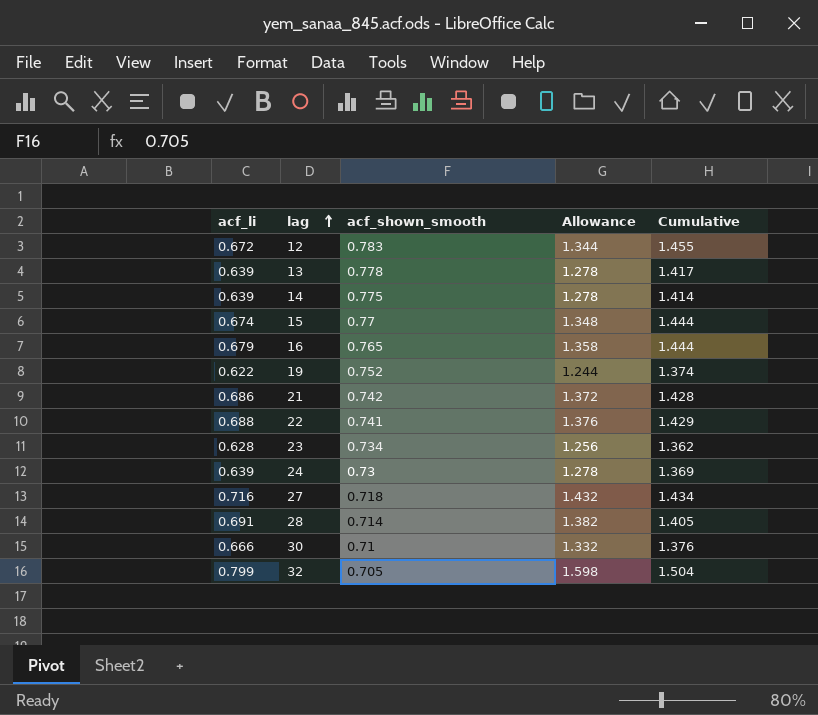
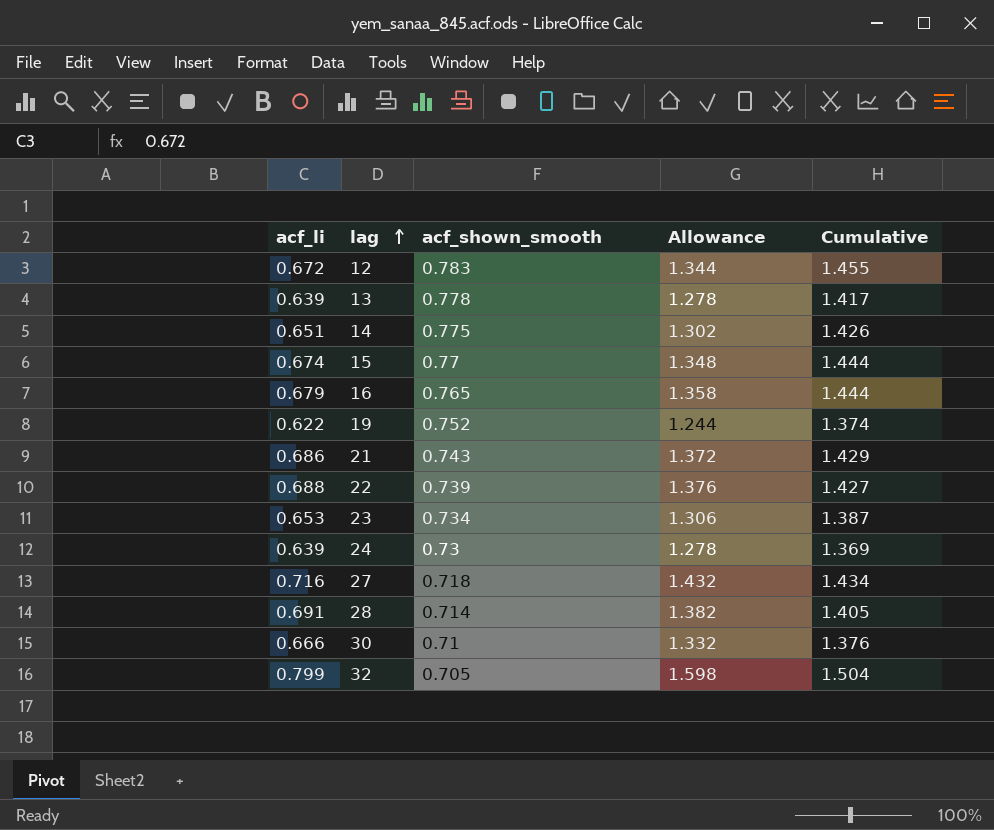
14 | acf_li: 0.639 -> 0.651
14 | Allowance: 1.278 -> 1.302
14 | Cumulative: 1.414 -> 1.426
21 | acf_shown_smooth: 0.742 -> 0.743
21 | Cumulative: 1.428 -> 1.429
22 | acf_shown_smooth: 0.741 -> 0.739
22 | Cumulative: 1.429 -> 1.427
23 | acf_li: 0.628 -> 0.653
23 | Allowance: 1.256 -> 1.306
23 | Cumulative: 1.362 -> 1.387

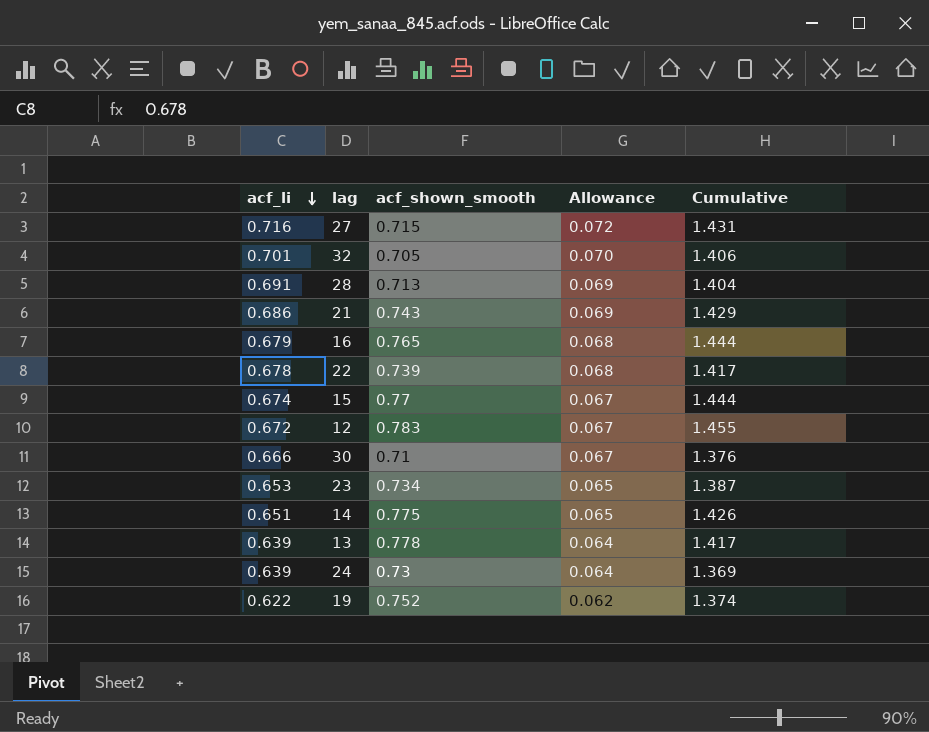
row order: lag ascending -> acf_li descending
column Allowance | formula: [acf_li] * 2 -> [acf_li] * 0.1
27 | acf_shown_smooth: 0.718 -> 0.715
27 | Cumulative: 1.434 -> 1.431
32 | acf_li: 0.799 -> 0.701
32 | Cumulative: 1.504 -> 1.406
28 | acf_shown_smooth: 0.714 -> 0.713
28 | Cumulative: 1.405 -> 1.404
22 | acf_li: 0.688 -> 0.678
22 | Cumulative: 1.427 -> 1.417

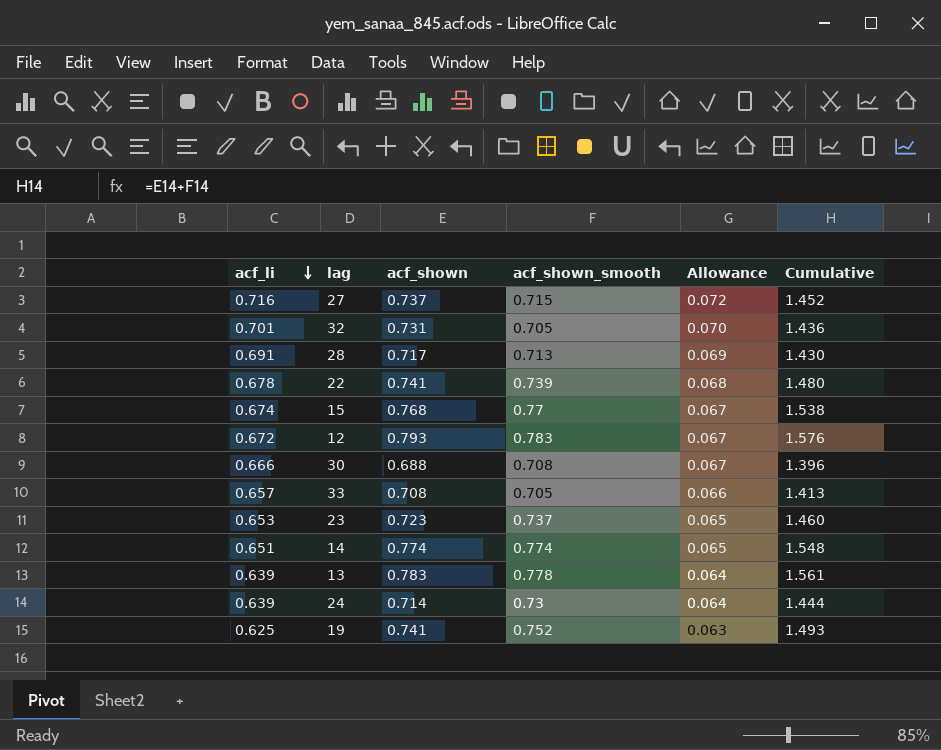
column acf_shown | position: none -> 3
column Cumulative | formula: [acf_li] + [acf_shown_smooth] -> [acf_shown] + [acf_shown_smooth]
row 21: 0.686 | 0.743 | 0.069 | 1.429 -> none
row 16: 0.679 | 0.765 | 0.068 | 1.444 -> none
30 | acf_shown_smooth: 0.71 -> 0.708
row 33: none -> 0.657 | 0.708 | 0.705 | 0.066 | 1.413
23 | acf_shown_smooth: 0.734 -> 0.737
14 | acf_shown_smooth: 0.775 -> 0.774
19 | acf_li: 0.622 -> 0.625
19 | Allowance: 0.062 -> 0.063

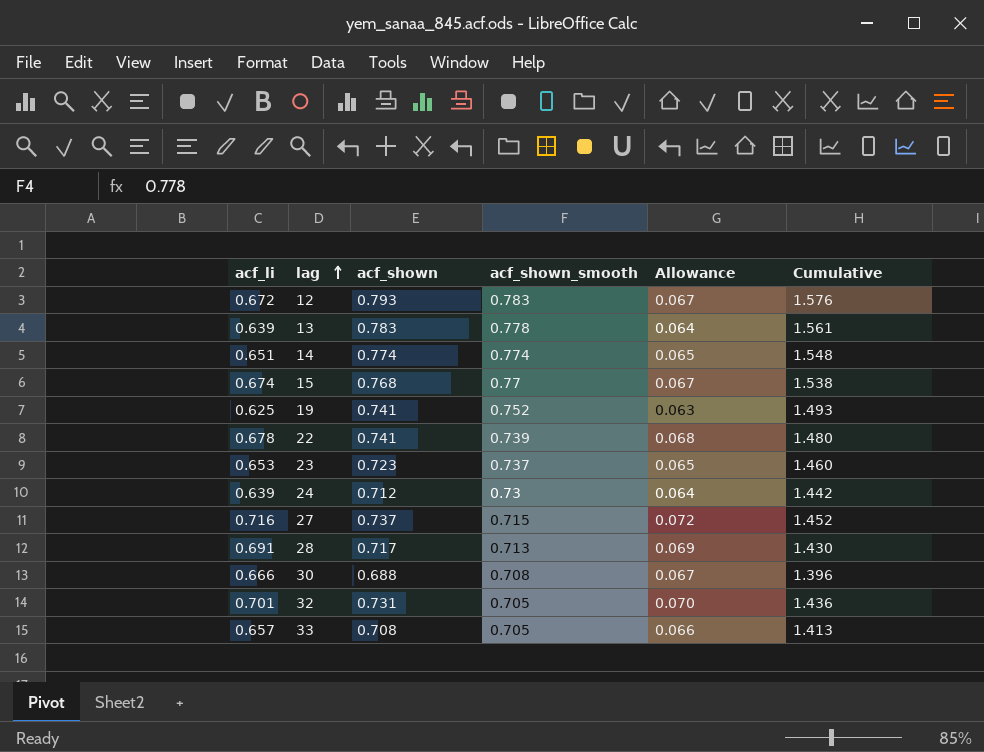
row order: acf_li descending -> lag ascending
24 | acf_shown: 0.714 -> 0.712
24 | Cumulative: 1.444 -> 1.442

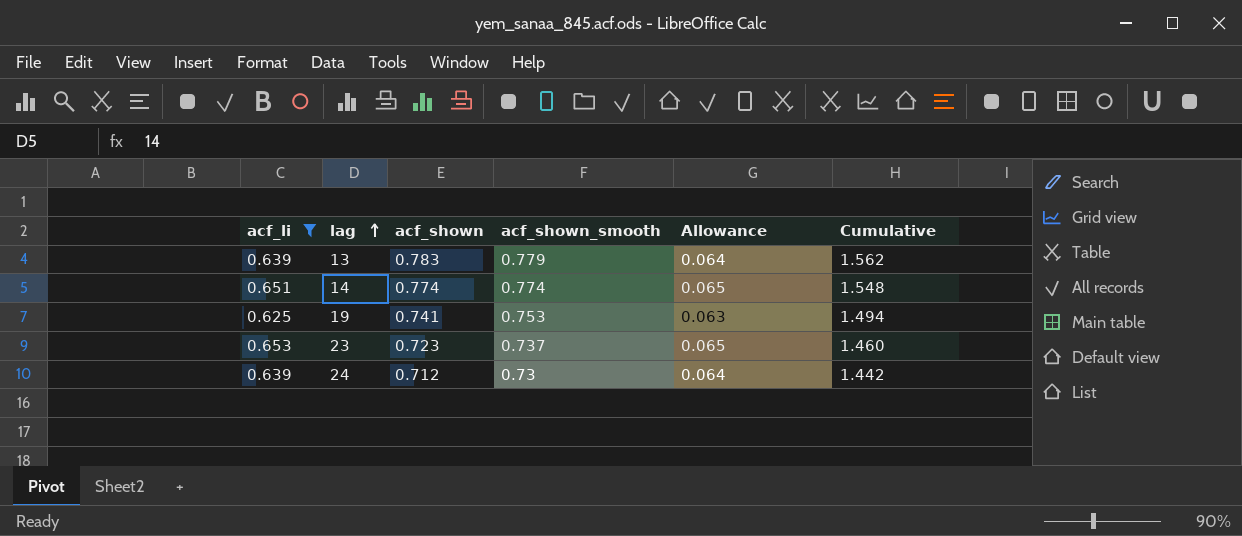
filter: none -> acf_li <= 0.653
13 | acf_shown_smooth: 0.778 -> 0.779
13 | Cumulative: 1.561 -> 1.562
19 | acf_shown_smooth: 0.752 -> 0.753
19 | Cumulative: 1.493 -> 1.494

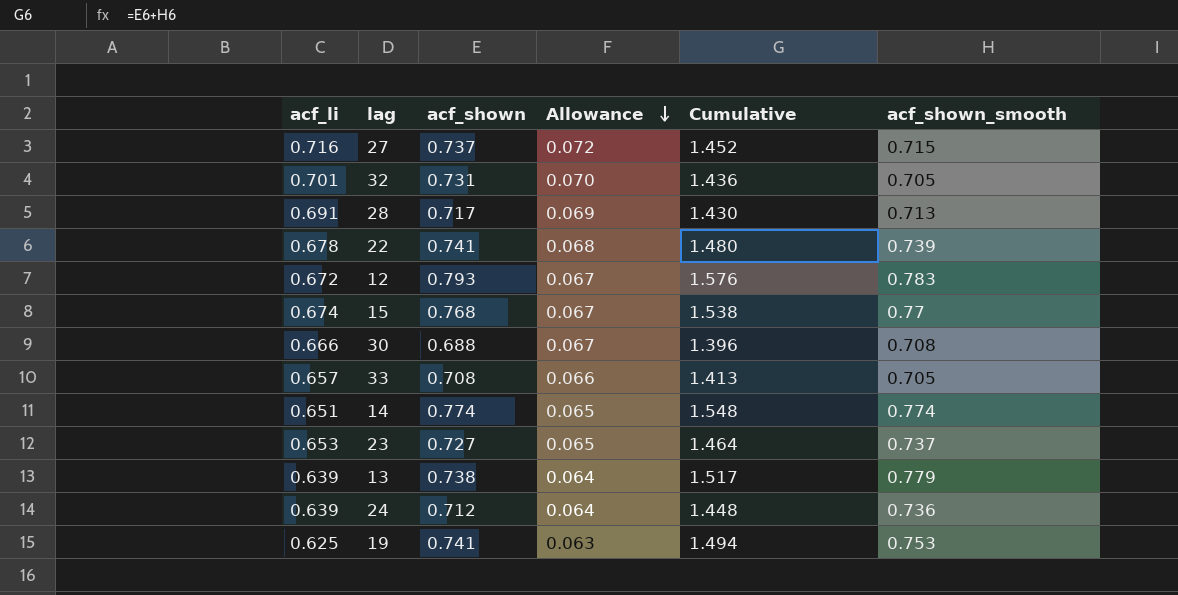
filter: acf_li <= 0.653 -> none
row order: lag ascending -> Allowance descending
column acf_shown_smooth | position: 4 -> 6
23 | acf_shown: 0.723 -> 0.727
23 | Cumulative: 1.460 -> 1.464
13 | acf_shown: 0.783 -> 0.738
13 | Cumulative: 1.562 -> 1.517
24 | Cumulative: 1.442 -> 1.448
24 | acf_shown_smooth: 0.73 -> 0.736

